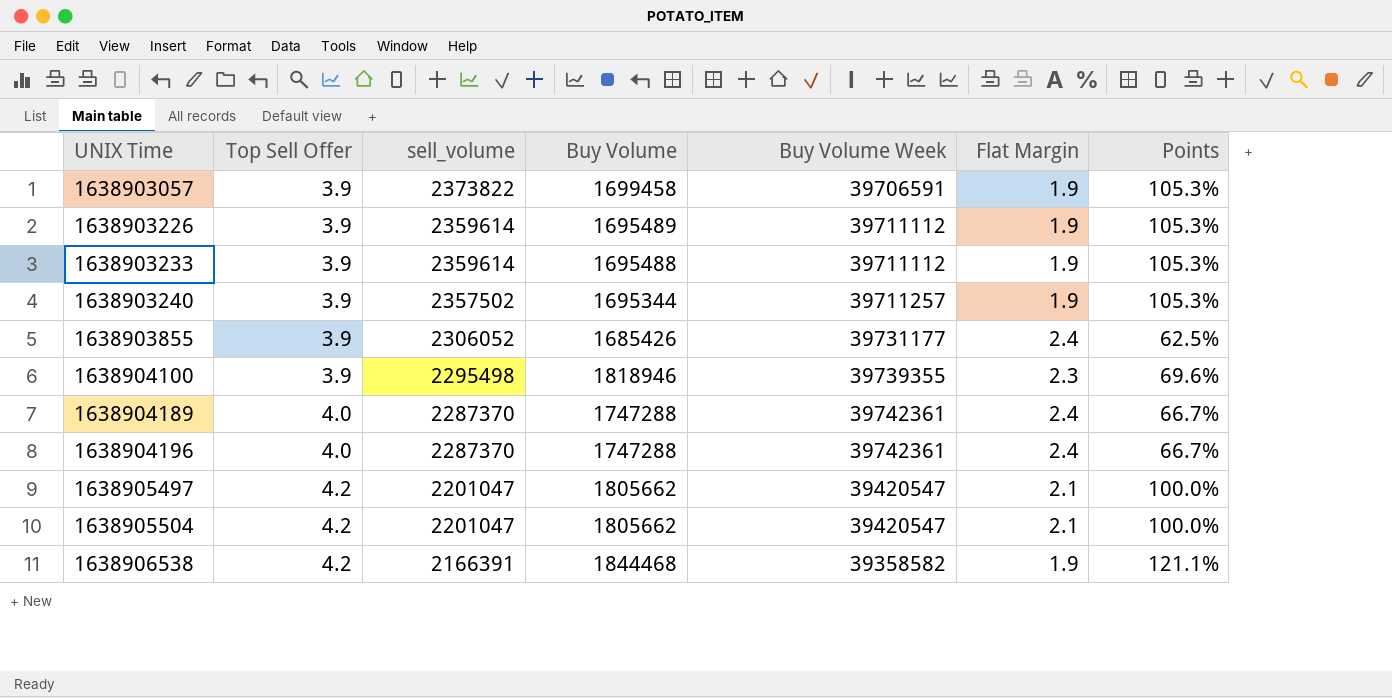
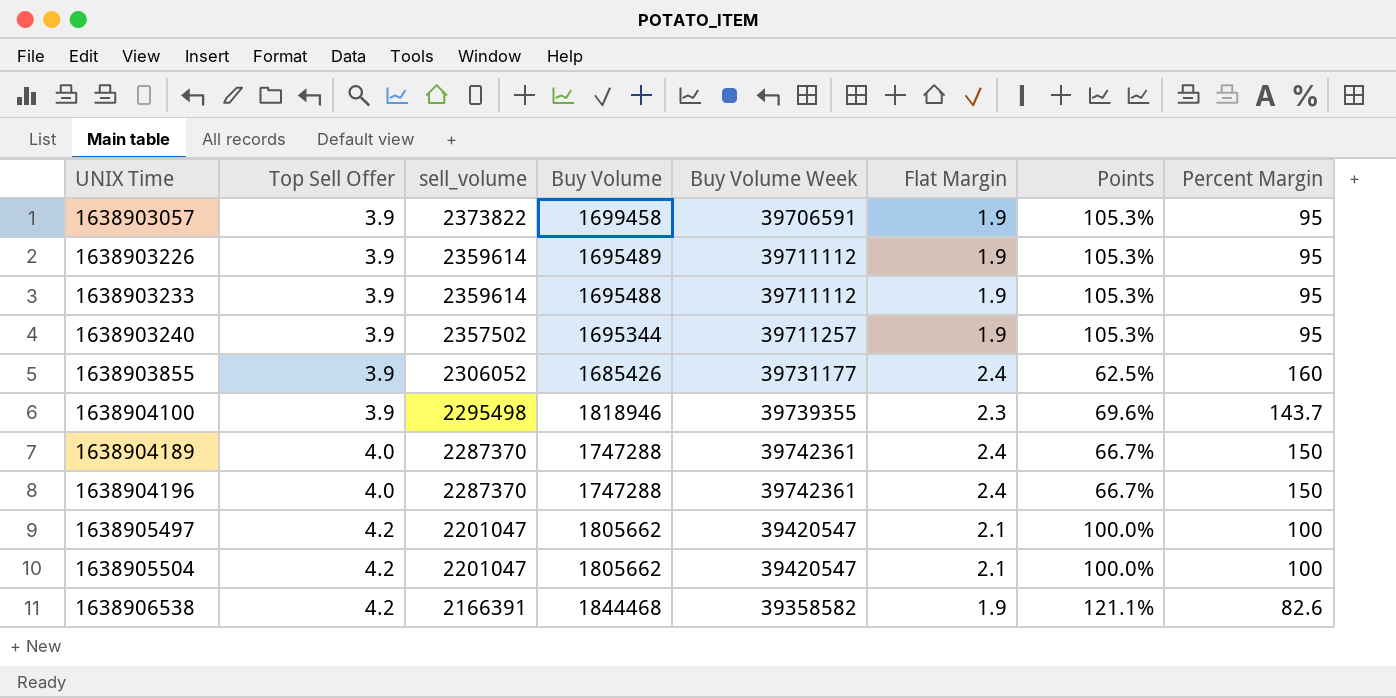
column Percent Margin | position: none -> 8

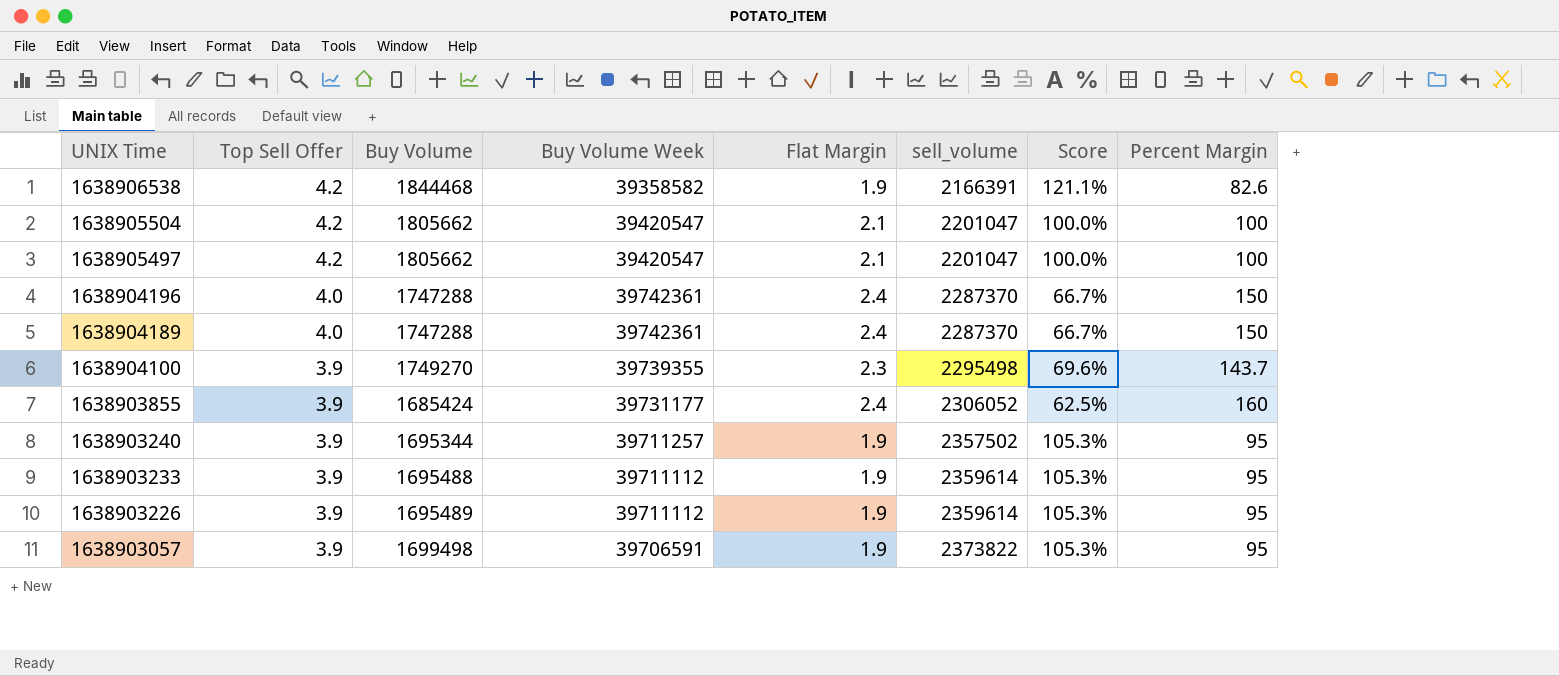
row order: UNIX Time ascending -> UNIX Time descending
column sell_volume | position: 3 -> 6
column name: Points -> Score
1638904100 | Buy Volume: 1818946 -> 1749270
1638903855 | Buy Volume: 1685426 -> 1685424
1638903057 | Buy Volume: 1699458 -> 1699498

